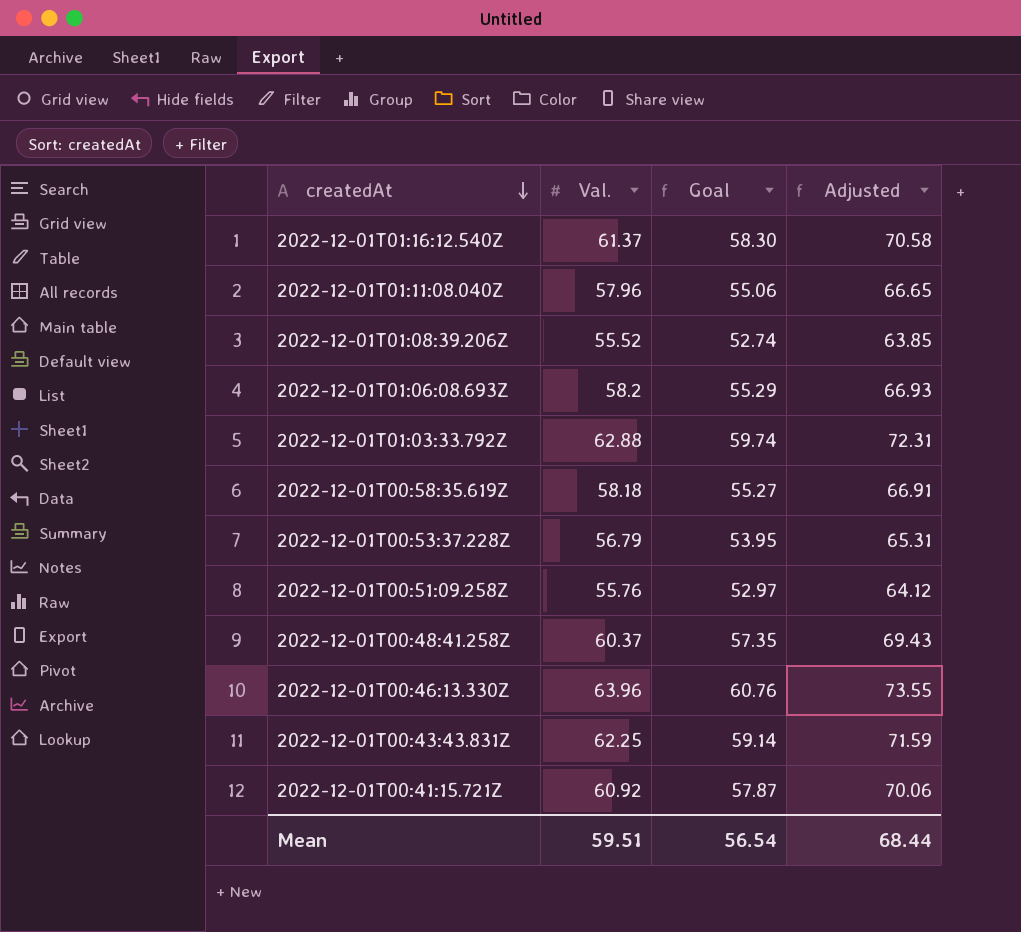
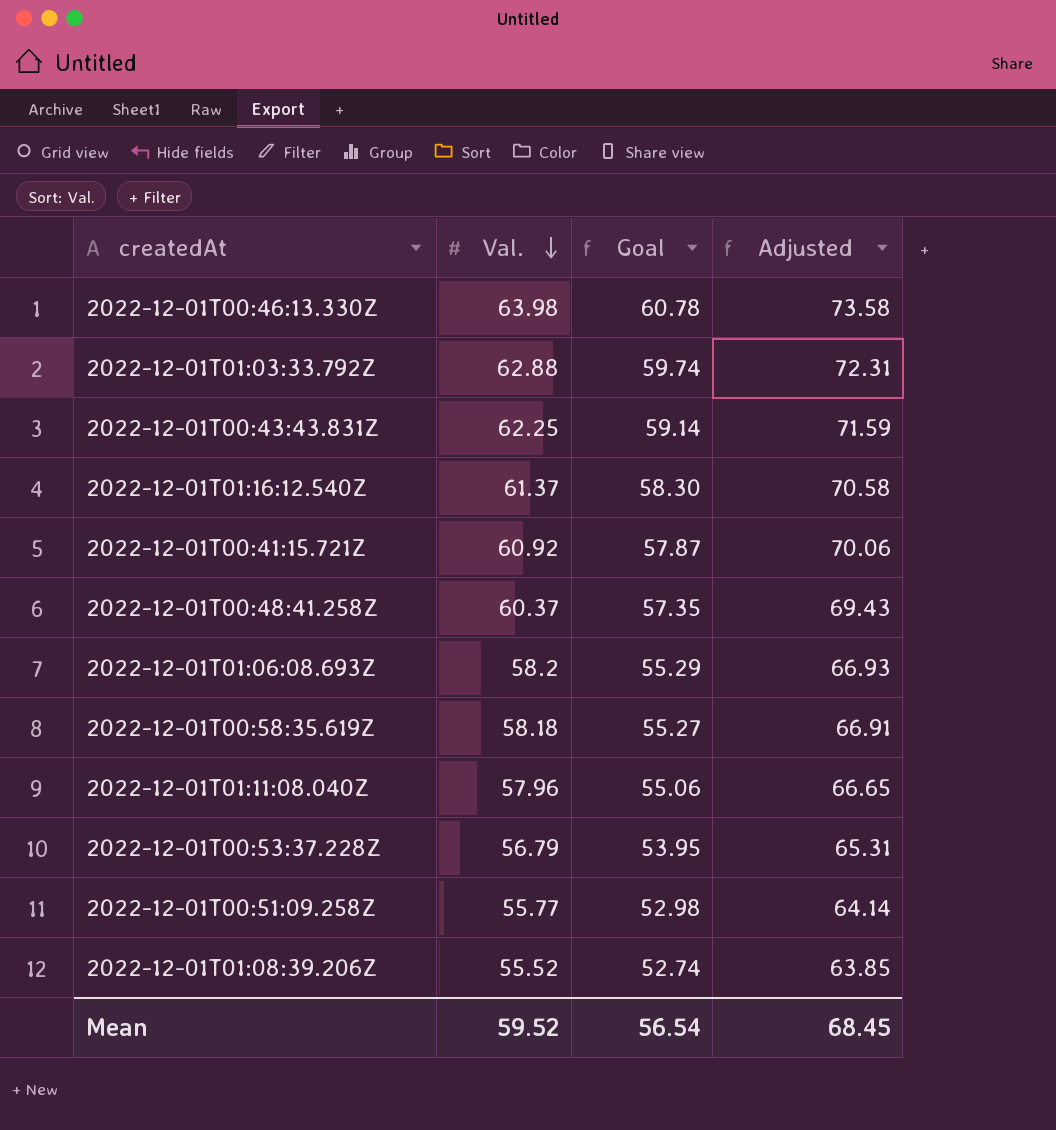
row order: createdAt descending -> Val. descending
2022-12-01T00:46:13.330Z | Val.: 63.96 -> 63.98
2022-12-01T00:46:13.330Z | Goal: 60.76 -> 60.78
2022-12-01T00:46:13.330Z | Adjusted: 73.55 -> 73.58
2022-12-01T00:51:09.258Z | Val.: 55.76 -> 55.77
2022-12-01T00:51:09.258Z | Goal: 52.97 -> 52.98
2022-12-01T00:51:09.258Z | Adjusted: 64.12 -> 64.14
Mean | Val.: 59.51 -> 59.52
Mean | Adjusted: 68.44 -> 68.45

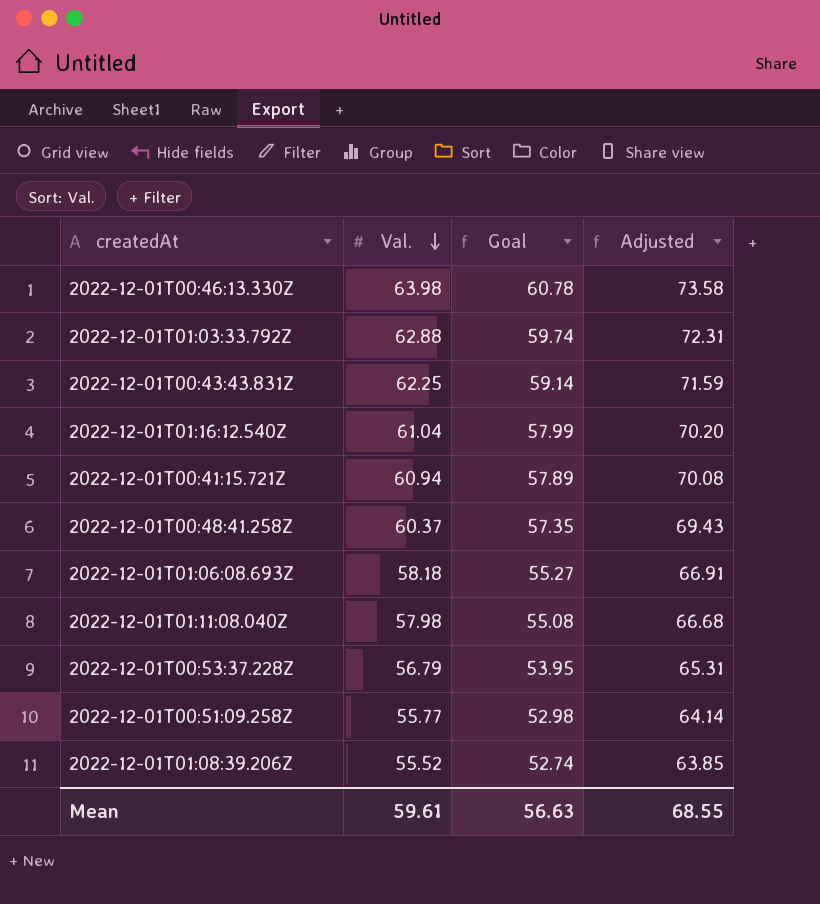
row 2022-12-01T00:58:35.619Z: 58.18 | 55.27 | 66.91 -> none
2022-12-01T01:16:12.540Z | Val.: 61.37 -> 61.04
2022-12-01T01:16:12.540Z | Goal: 58.30 -> 57.99
2022-12-01T01:16:12.540Z | Adjusted: 70.58 -> 70.20
2022-12-01T00:41:15.721Z | Val.: 60.92 -> 60.94
2022-12-01T00:41:15.721Z | Goal: 57.87 -> 57.89
2022-12-01T00:41:15.721Z | Adjusted: 70.06 -> 70.08
2022-12-01T01:06:08.693Z | Val.: 58.2 -> 58.18
2022-12-01T01:06:08.693Z | Goal: 55.29 -> 55.27
2022-12-01T01:06:08.693Z | Adjusted: 66.93 -> 66.91
2022-12-01T01:11:08.040Z | Val.: 57.96 -> 57.98
2022-12-01T01:11:08.040Z | Goal: 55.06 -> 55.08
2022-12-01T01:11:08.040Z | Adjusted: 66.65 -> 66.68
Mean | Val.: 59.52 -> 59.61
Mean | Goal: 56.54 -> 56.63
Mean | Adjusted: 68.45 -> 68.55

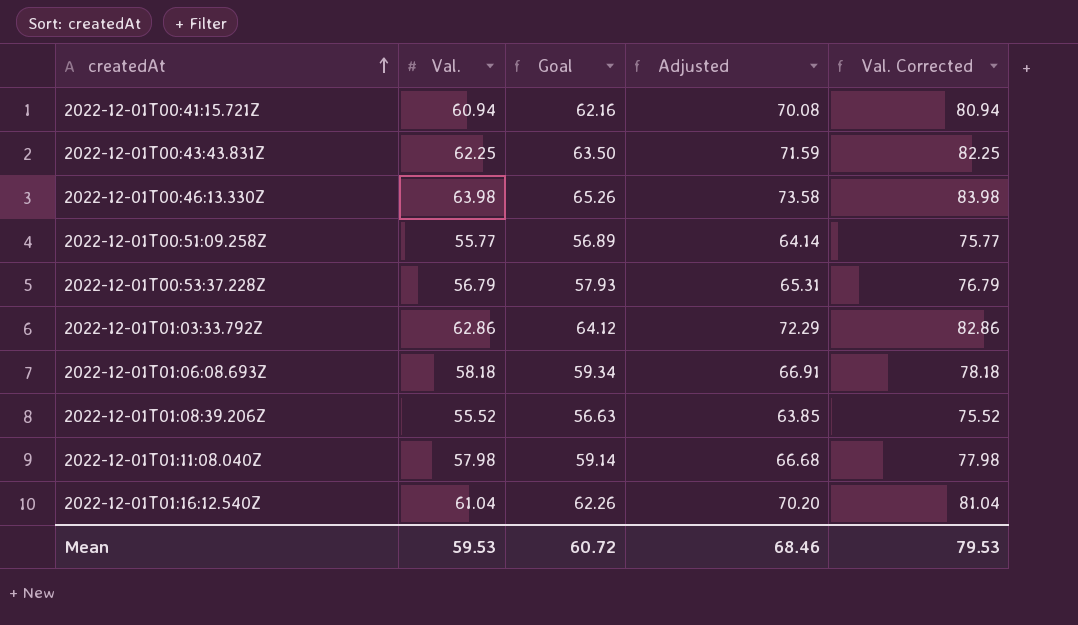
row order: Val. descending -> createdAt ascending
column Goal | formula: [Val.] * 0.95 -> [Val.] * 1.02
column Val. Corrected | formula: none -> [Val.] + 20
row 2022-12-01T00:48:41.258Z: 60.37 | 57.35 | 69.43 -> none
2022-12-01T01:03:33.792Z | Val.: 62.88 -> 62.86
2022-12-01T01:03:33.792Z | Adjusted: 72.31 -> 72.29
Mean | Val.: 59.61 -> 59.53
Mean | Goal: 56.63 -> 60.72
Mean | Adjusted: 68.55 -> 68.46

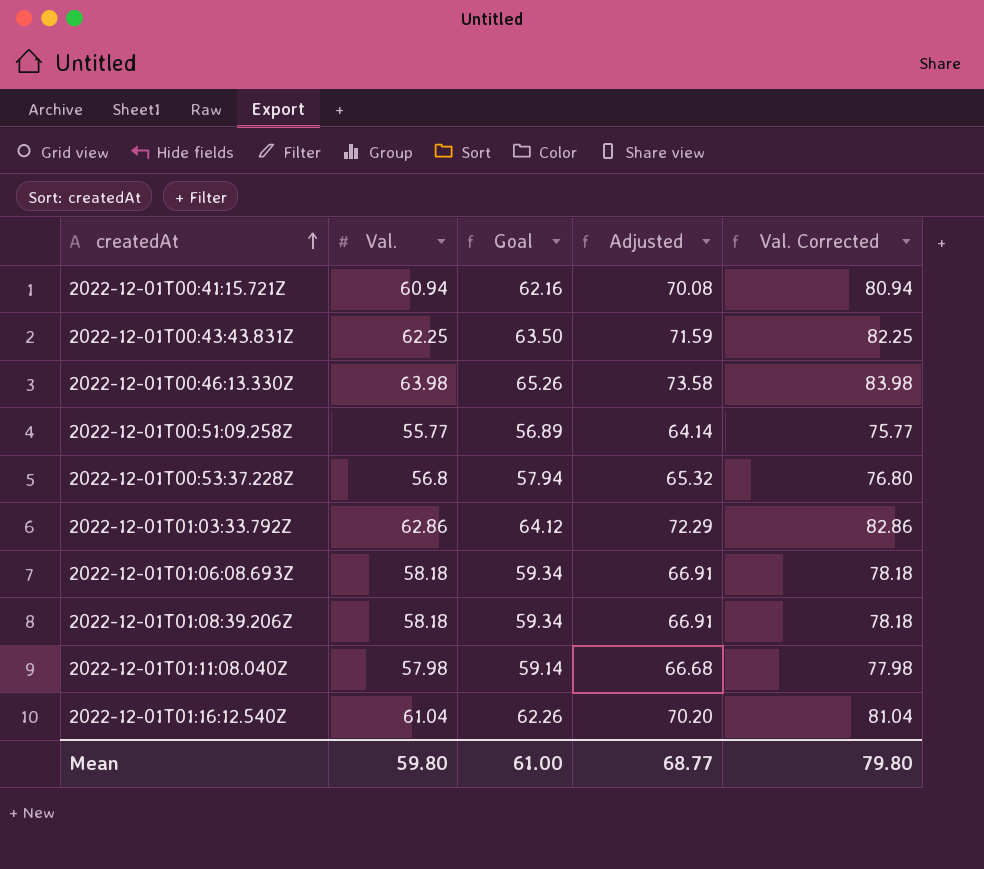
2022-12-01T00:53:37.228Z | Val.: 56.79 -> 56.8
2022-12-01T00:53:37.228Z | Goal: 57.93 -> 57.94
2022-12-01T00:53:37.228Z | Adjusted: 65.31 -> 65.32
2022-12-01T00:53:37.228Z | Val. Corrected: 76.79 -> 76.80
2022-12-01T01:08:39.206Z | Val.: 55.52 -> 58.18
2022-12-01T01:08:39.206Z | Goal: 56.63 -> 59.34
2022-12-01T01:08:39.206Z | Adjusted: 63.85 -> 66.91
2022-12-01T01:08:39.206Z | Val. Corrected: 75.52 -> 78.18
Mean | Val.: 59.53 -> 59.80
Mean | Goal: 60.72 -> 61.00
Mean | Adjusted: 68.46 -> 68.77
Mean | Val. Corrected: 79.53 -> 79.80

